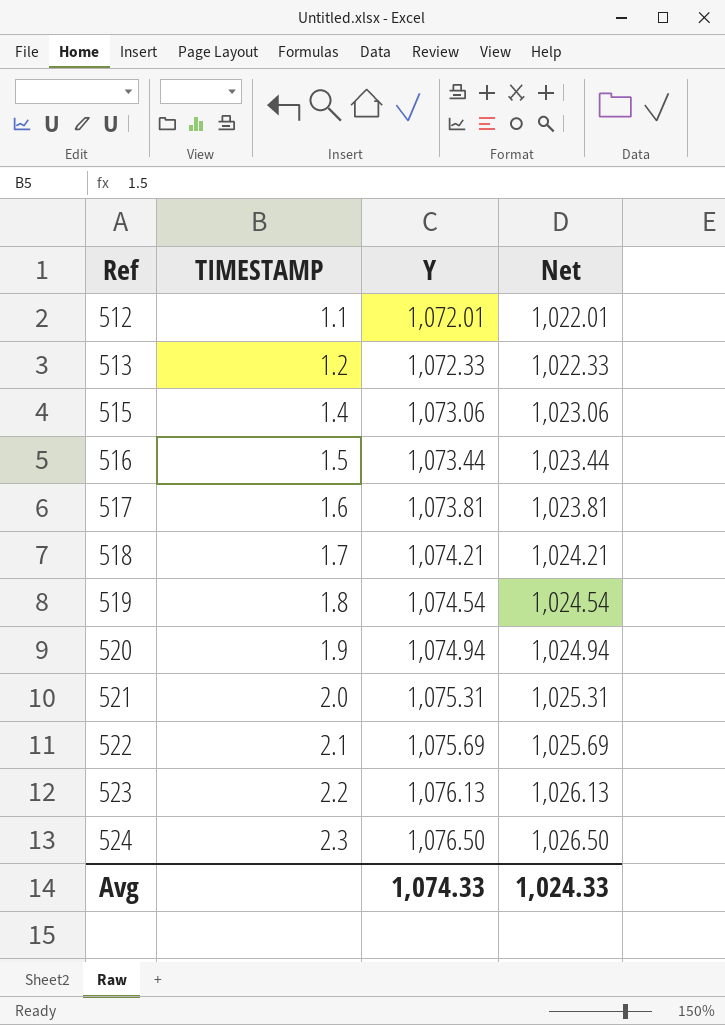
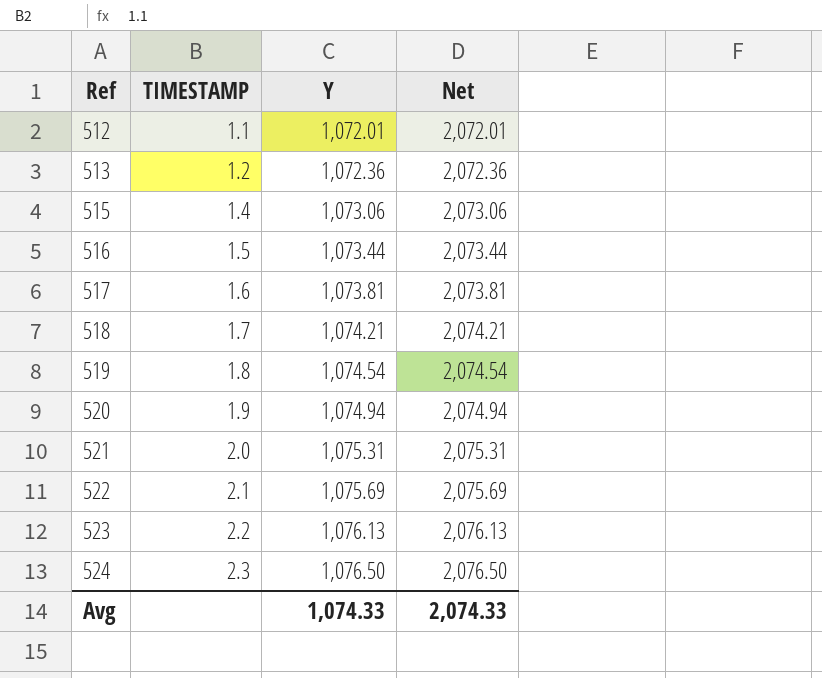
column Net | formula: [Y] - 50 -> [Y] + 1000
513 | Y: 1,072.33 -> 1,072.36
Avg | Net: 1,024.33 -> 2,074.33

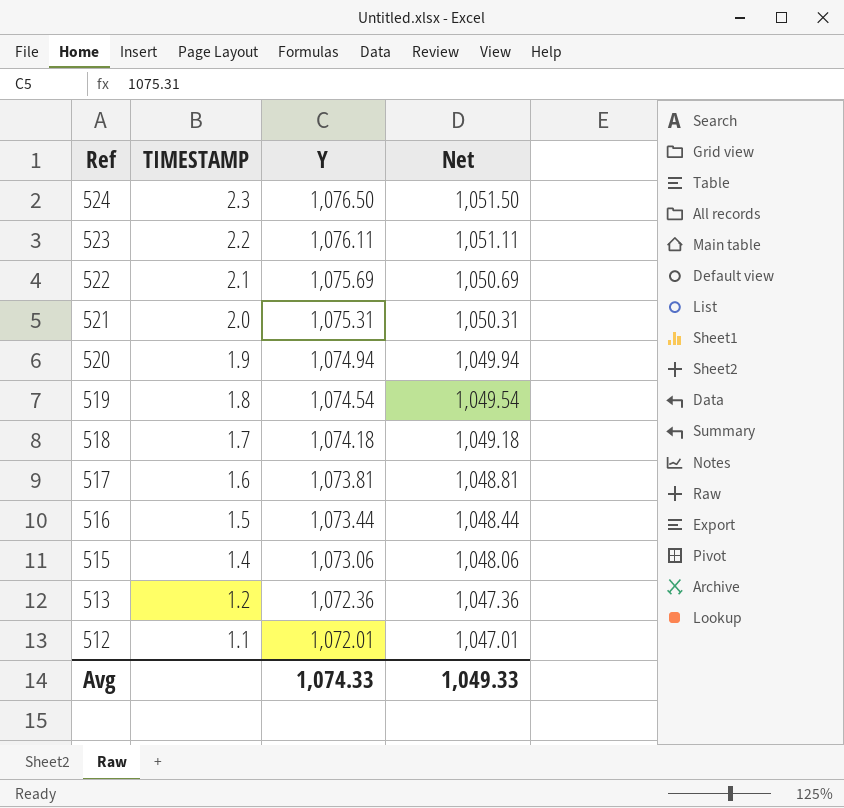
row order: Ref ascending -> Ref descending
column Net | formula: [Y] + 1000 -> [Y] - 25
523 | Y: 1,076.13 -> 1,076.11
518 | Y: 1,074.21 -> 1,074.18
Avg | Net: 2,074.33 -> 1,049.33

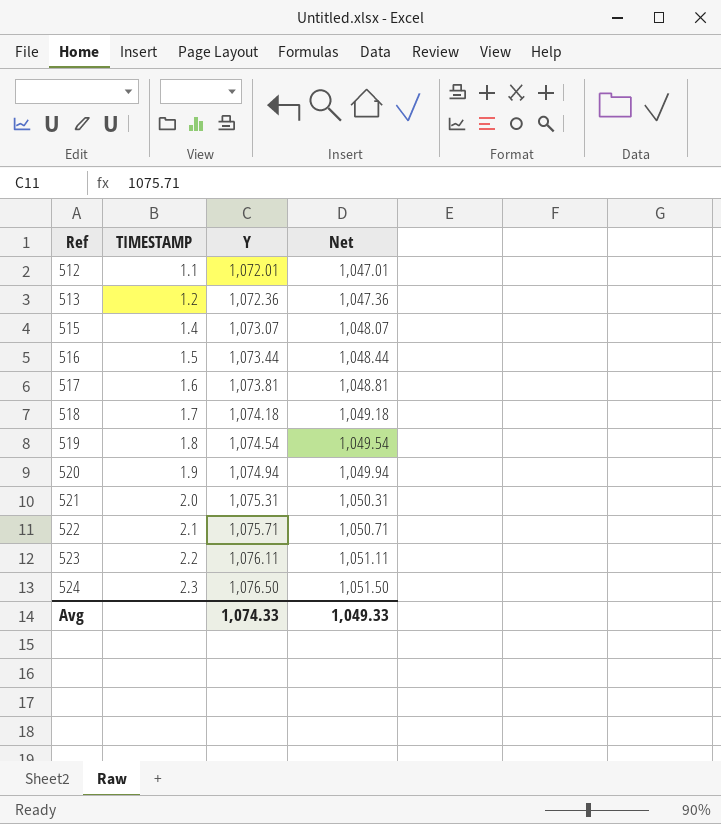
row order: Ref descending -> Ref ascending
515 | Y: 1,073.06 -> 1,073.07
515 | Net: 1,048.06 -> 1,048.07
522 | Y: 1,075.69 -> 1,075.71
522 | Net: 1,050.69 -> 1,050.71

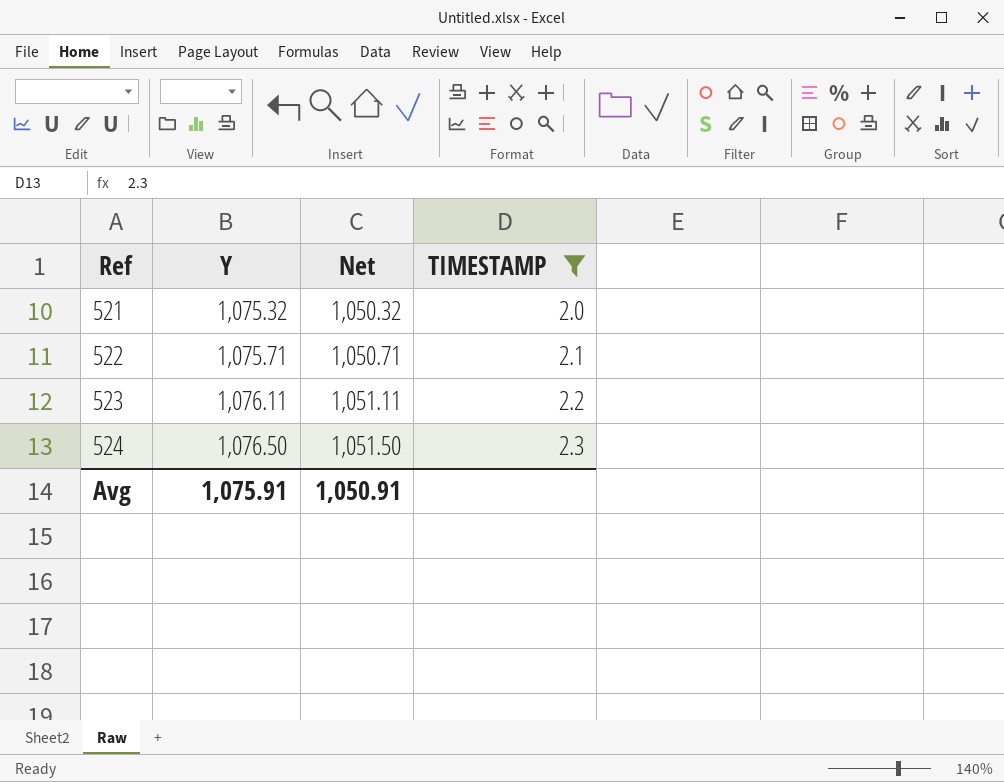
filter: none -> TIMESTAMP >= 2.0
column TIMESTAMP | position: 2 -> 4
521 | Y: 1,075.31 -> 1,075.32
521 | Net: 1,050.31 -> 1,050.32
Avg | Y: 1,074.33 -> 1,075.91
Avg | Net: 1,049.33 -> 1,050.91

